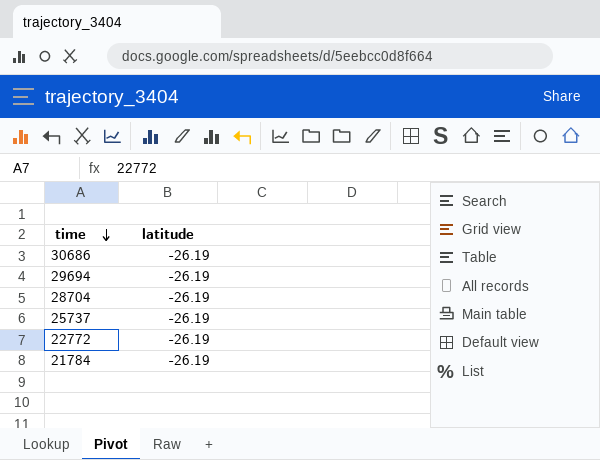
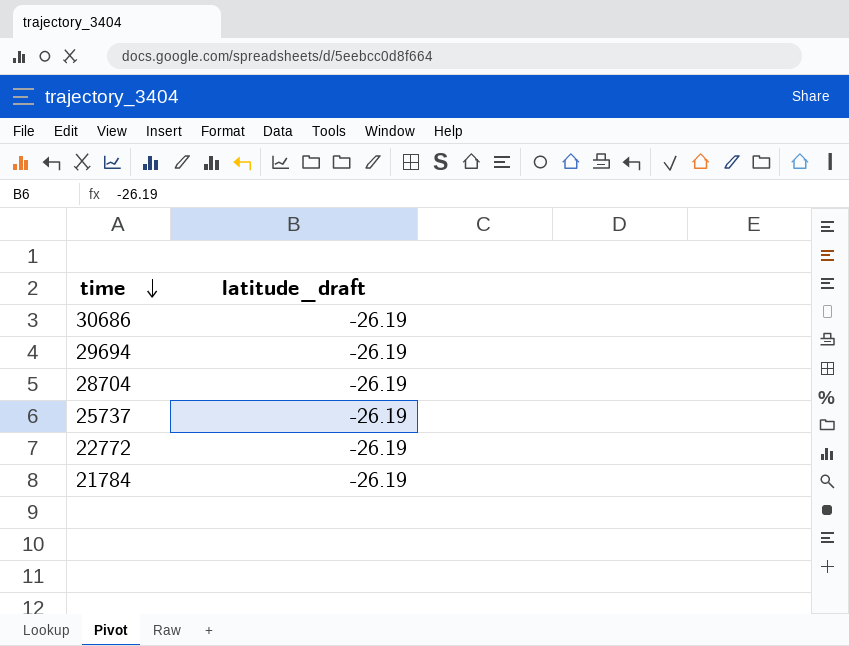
column name: latitude -> latitude_draft

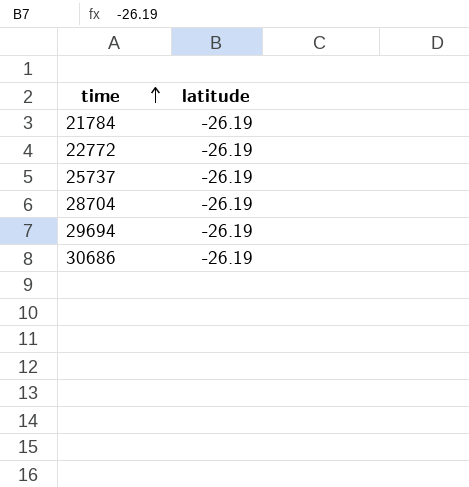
row order: time descending -> time ascending
column name: latitude_draft -> latitude

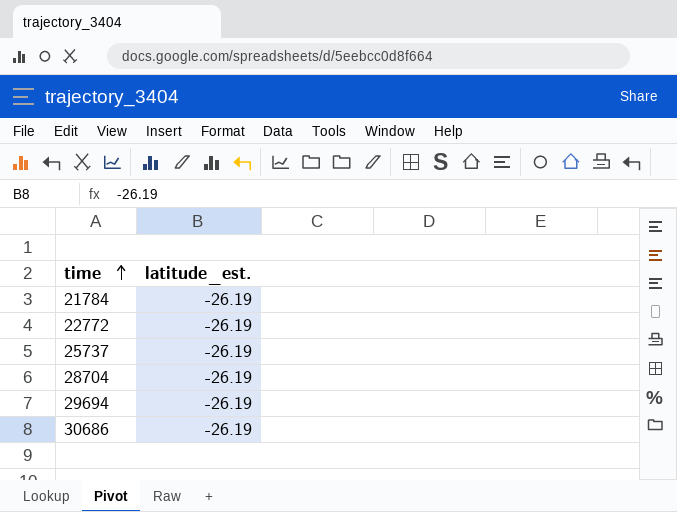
column name: latitude -> latitude_est.

